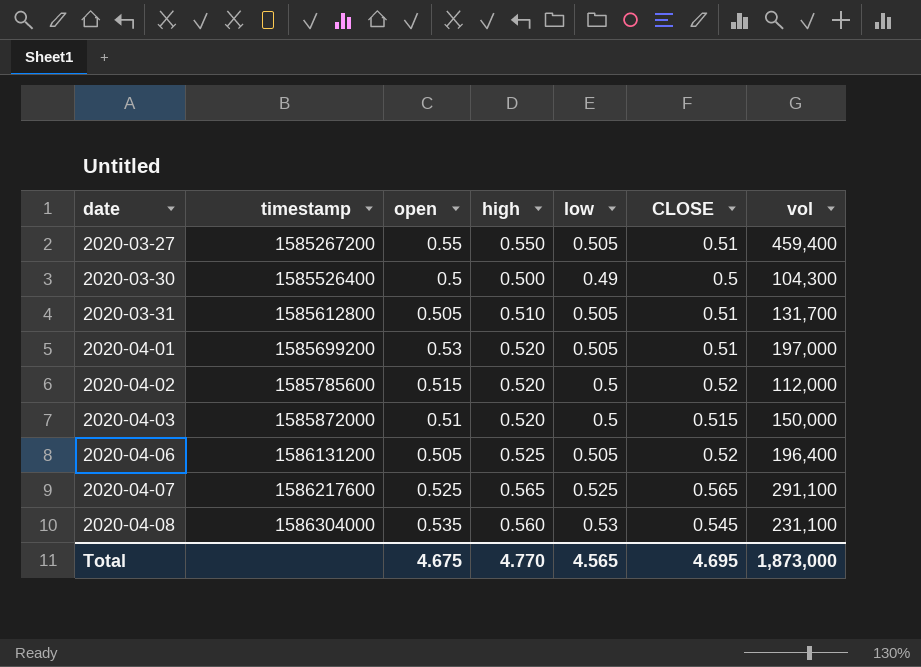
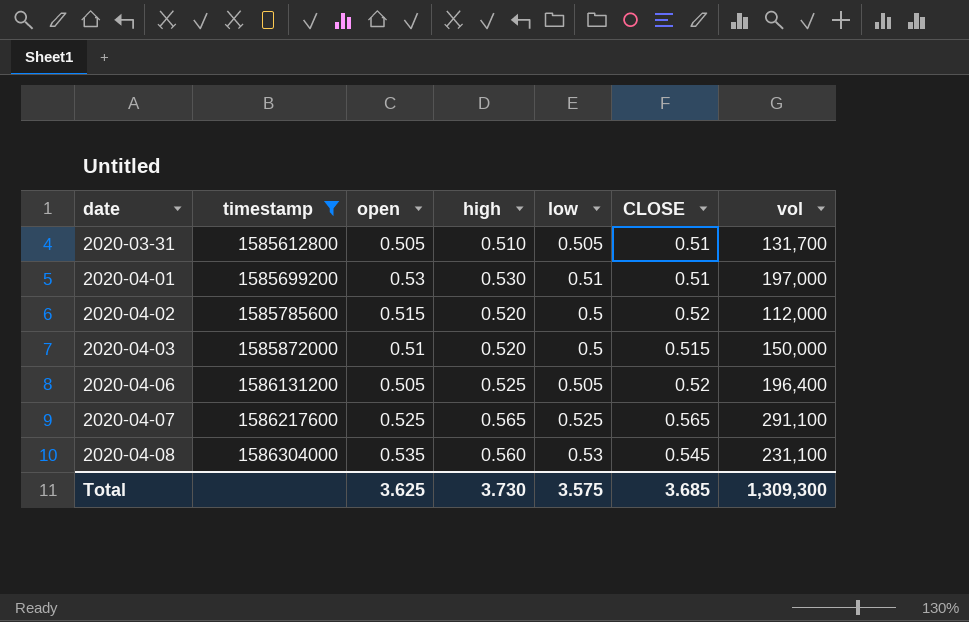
filter: none -> timestamp >= 1585612800
2020-04-01 | high: 0.520 -> 0.530
2020-04-01 | low: 0.505 -> 0.51
Total | open: 4.675 -> 3.625
Total | high: 4.770 -> 3.730
Total | low: 4.565 -> 3.575
Total | CLOSE: 4.695 -> 3.685
Total | vol: 1,873,000 -> 1,309,300

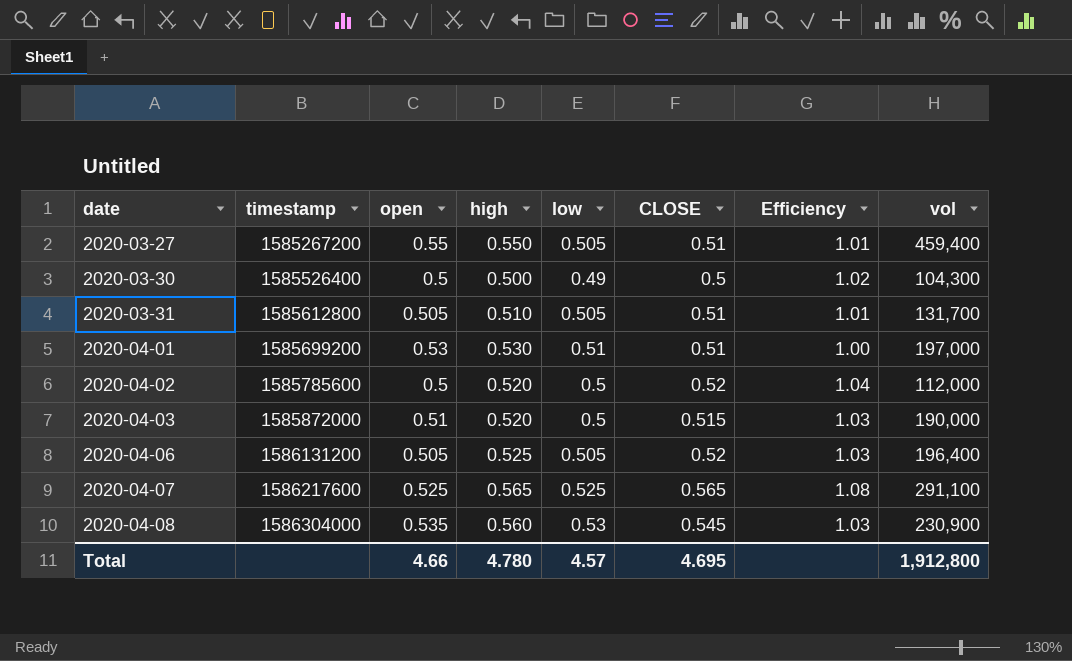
filter: timestamp >= 1585612800 -> none
column Efficiency | formula: none -> [CLOSE] / [low]
2020-04-02 | open: 0.515 -> 0.5
2020-04-03 | vol: 150,000 -> 190,000
2020-04-08 | vol: 231,100 -> 230,900
Total | open: 3.625 -> 4.66
Total | high: 3.730 -> 4.780
Total | low: 3.575 -> 4.57
Total | CLOSE: 3.685 -> 4.695
Total | vol: 1,309,300 -> 1,912,800

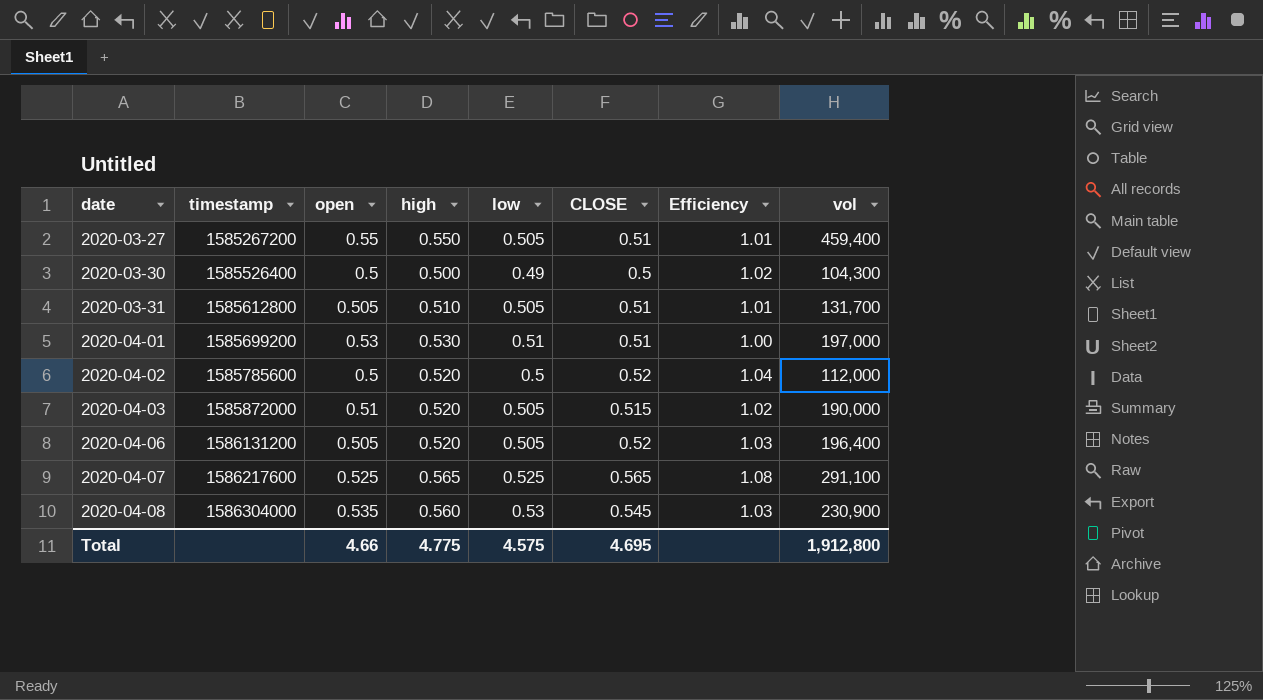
2020-04-03 | low: 0.5 -> 0.505
2020-04-03 | Efficiency: 1.03 -> 1.02
2020-04-06 | high: 0.525 -> 0.520
Total | high: 4.780 -> 4.775
Total | low: 4.57 -> 4.575

